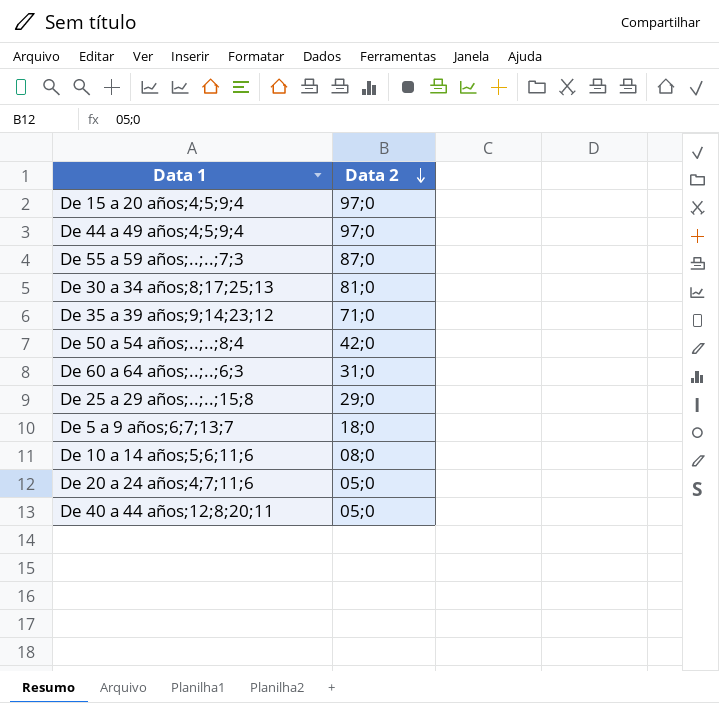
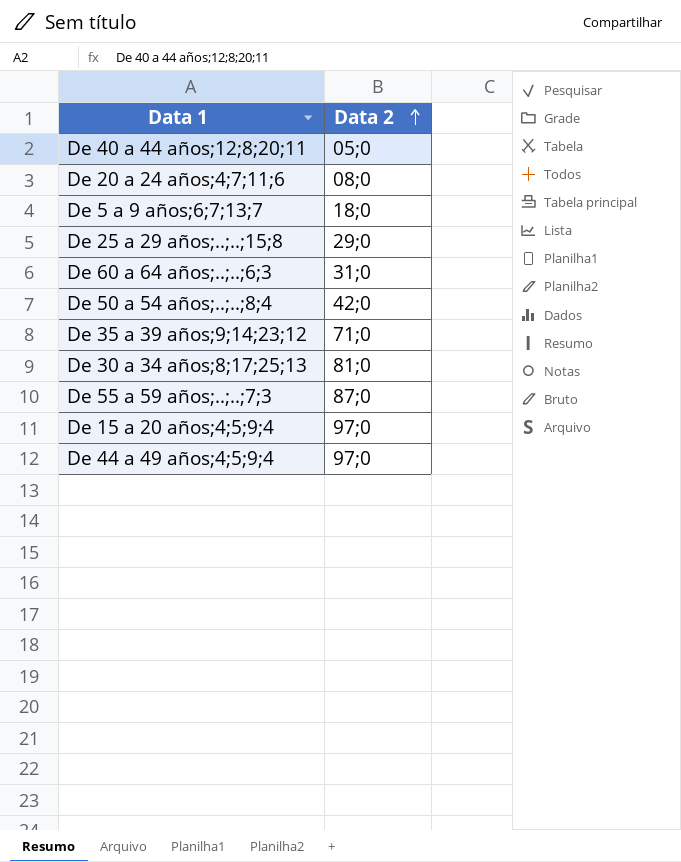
row order: Data 2 descending -> Data 2 ascending
row De 10 a 14 años;5;6;11;6: 08;0 -> none
De 20 a 24 años;4;7;11;6 | Data 2: 05;0 -> 08;0

